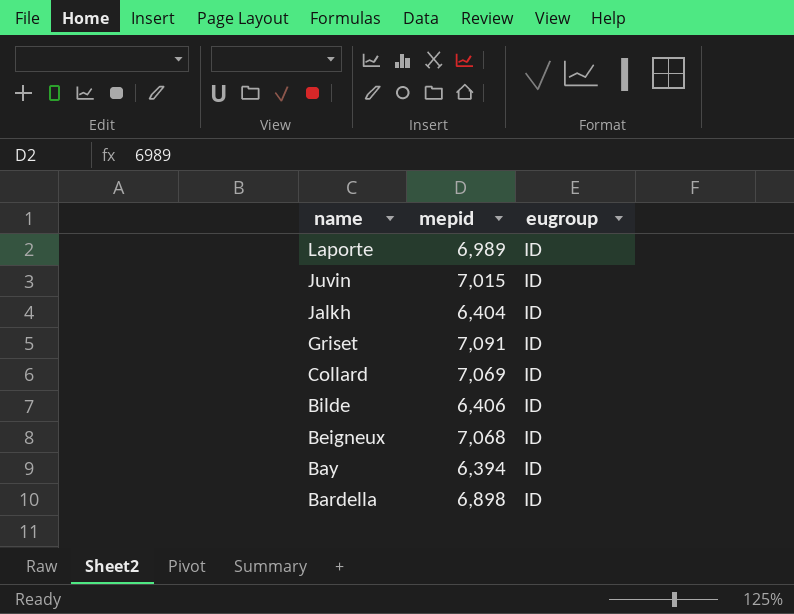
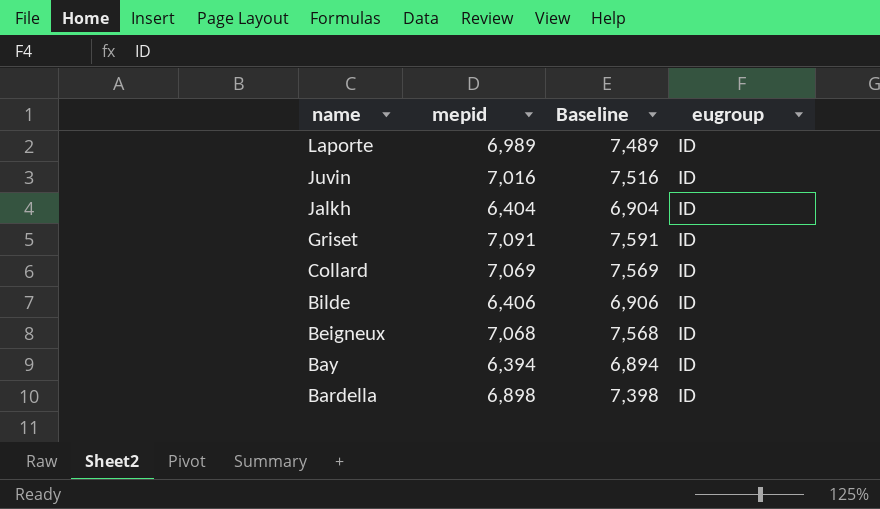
column Baseline | formula: none -> [mepid] + 500
Juvin | mepid: 7,015 -> 7,016

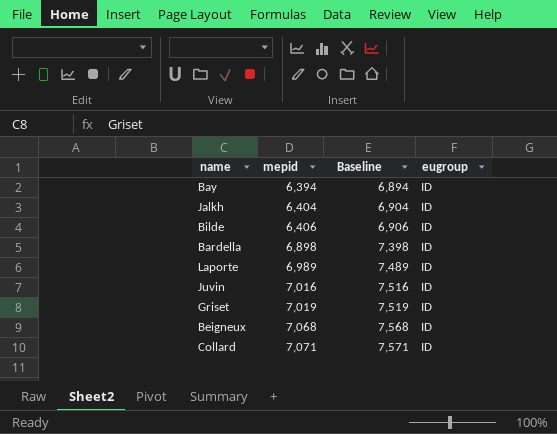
row order: name descending -> mepid ascending
Griset | mepid: 7,091 -> 7,019
Griset | Baseline: 7,591 -> 7,519
Collard | mepid: 7,069 -> 7,071
Collard | Baseline: 7,569 -> 7,571

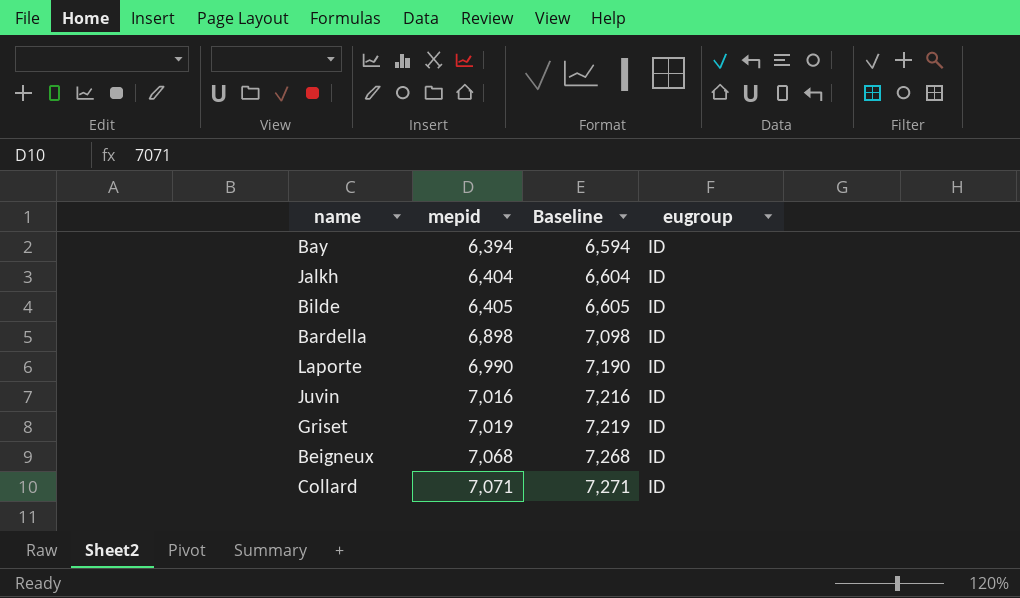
column Baseline | formula: [mepid] + 500 -> [mepid] + 200
Bilde | mepid: 6,406 -> 6,405
Laporte | mepid: 6,989 -> 6,990

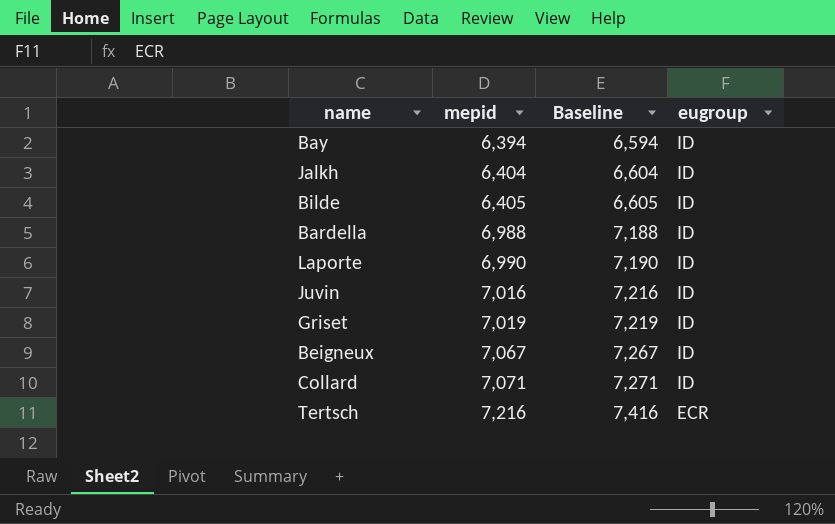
Bardella | mepid: 6,898 -> 6,988
Bardella | Baseline: 7,098 -> 7,188
Beigneux | mepid: 7,068 -> 7,067
Beigneux | Baseline: 7,268 -> 7,267
row Tertsch: none -> 7,216 | 7,416 | ECR

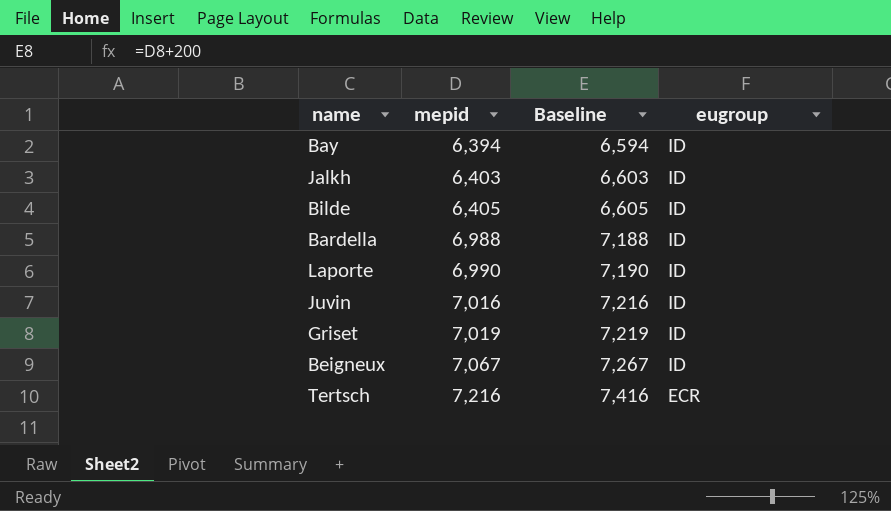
row Collard: 7,071 | 7,271 | ID -> none
Jalkh | mepid: 6,404 -> 6,403
Jalkh | Baseline: 6,604 -> 6,603

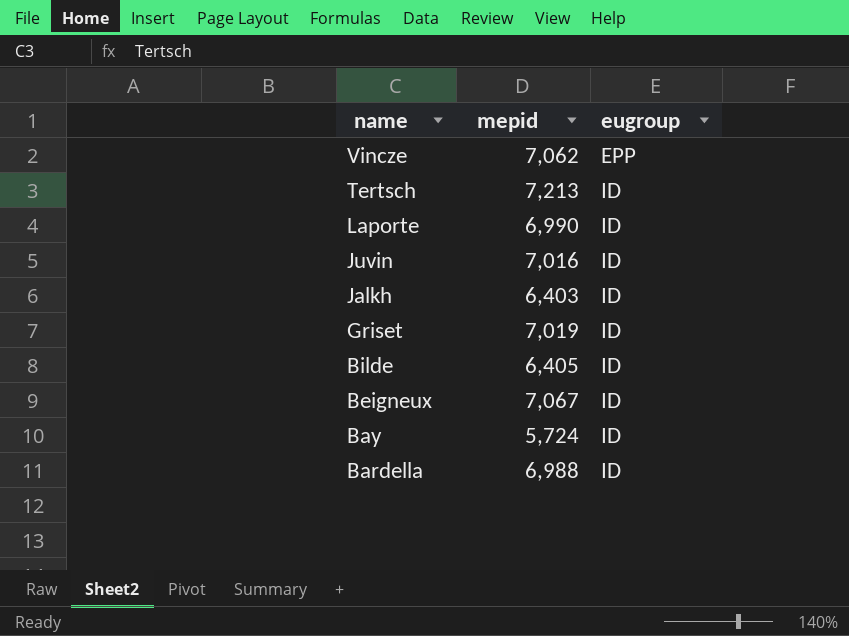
row order: mepid ascending -> name descending
column Baseline | formula: [mepid] + 200 -> none
row Vincze: none -> 7,062 | EPP
Tertsch | mepid: 7,216 -> 7,213
Tertsch | eugroup: ECR -> ID
Bay | mepid: 6,394 -> 5,724

